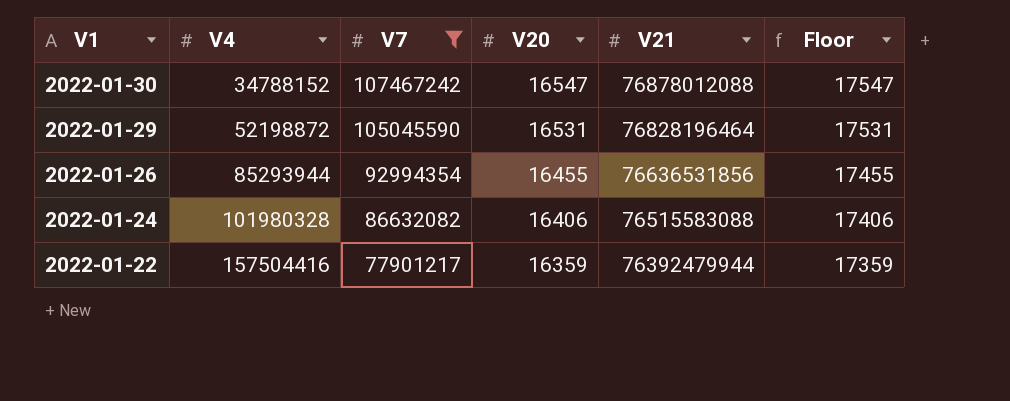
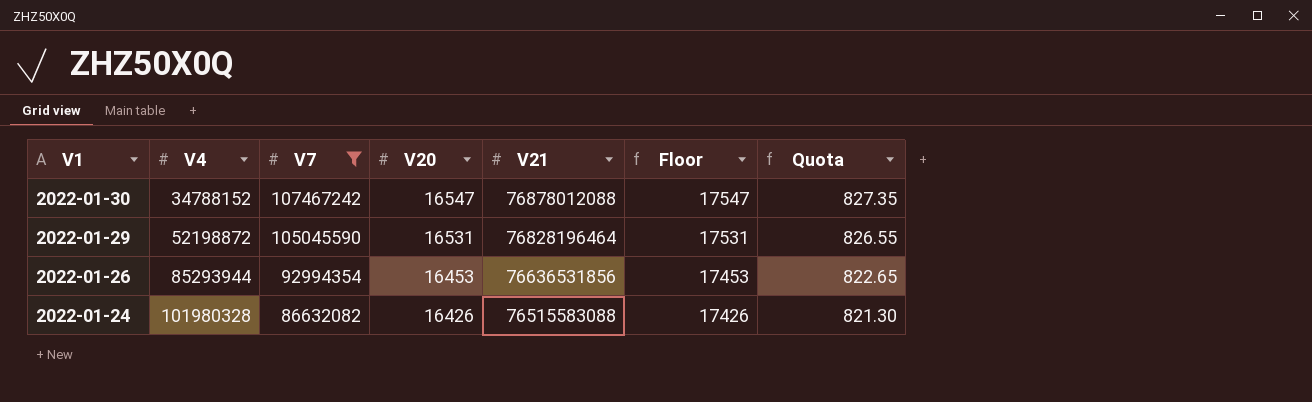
column Quota | formula: none -> [V20] * 0.05
row 2022-01-22: 157504416 | 77901217 | 16359 | 76392479944 | 17359 -> none
2022-01-26 | V20: 16455 -> 16453
2022-01-26 | Floor: 17455 -> 17453
2022-01-24 | V20: 16406 -> 16426
2022-01-24 | Floor: 17406 -> 17426

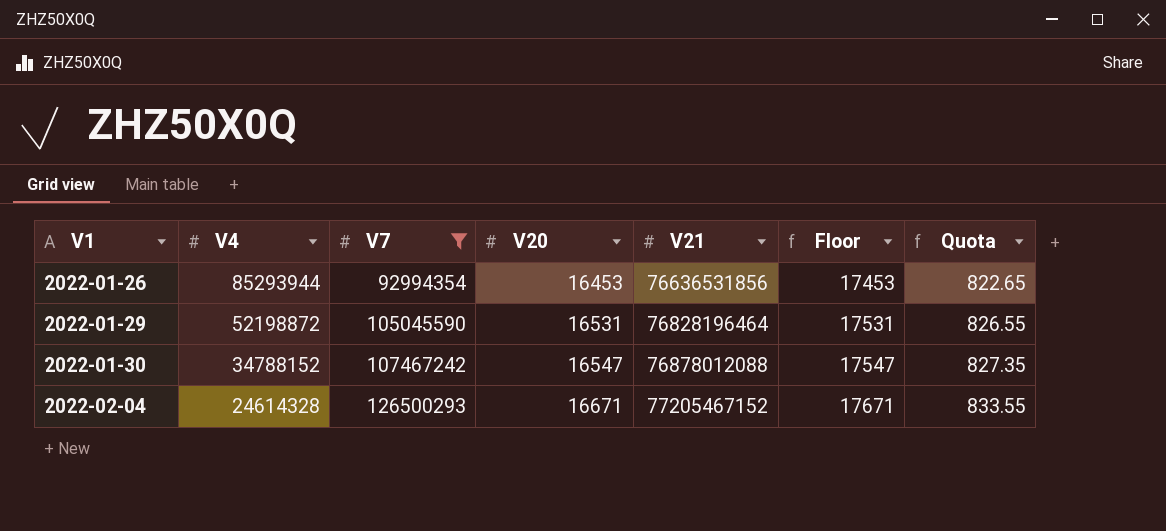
row order: V1 descending -> V1 ascending
row 2022-01-24: 101980328 | 86632082 | 16426 | 76515583088 | 17426 | 821.30 -> none
row 2022-02-04: none -> 24614328 | 126500293 | 16671 | 77205467152 | 17671 | 833.55

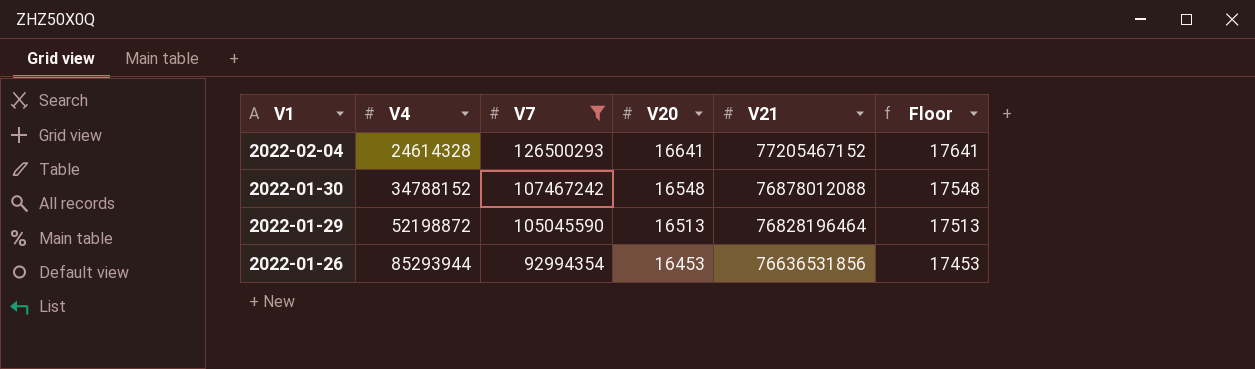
row order: V1 ascending -> V1 descending
column Quota | formula: [V20] * 0.05 -> none
2022-02-04 | V20: 16671 -> 16641
2022-02-04 | Floor: 17671 -> 17641
2022-01-30 | V20: 16547 -> 16548
2022-01-30 | Floor: 17547 -> 17548
2022-01-29 | V20: 16531 -> 16513
2022-01-29 | Floor: 17531 -> 17513

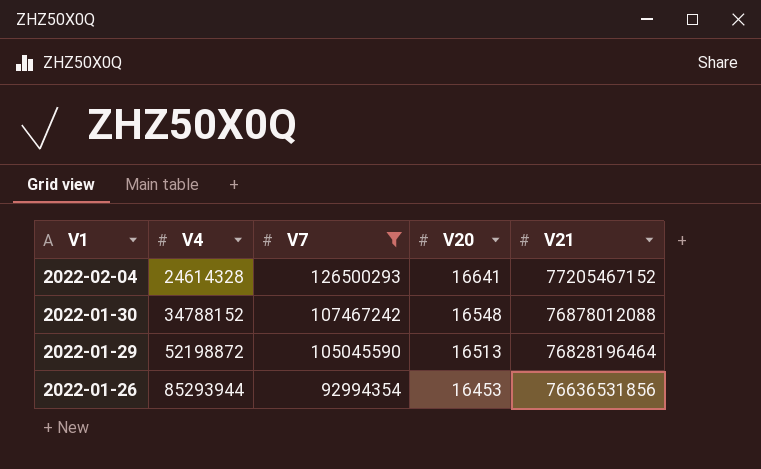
column Floor | formula: [V20] + 1000 -> none

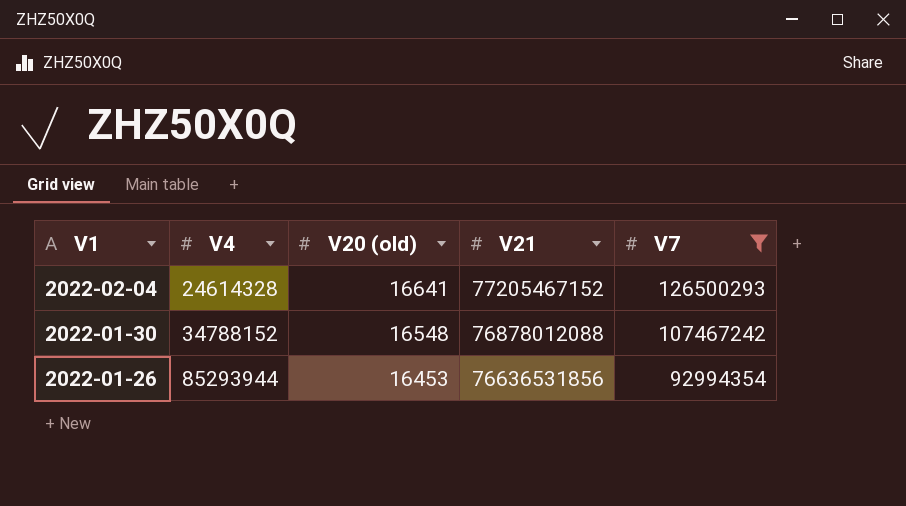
column name: V20 -> V20 (old)
column V7 | position: 3 -> 5
row 2022-01-29: 52198872 | 105045590 | 16513 | 76828196464 -> none

